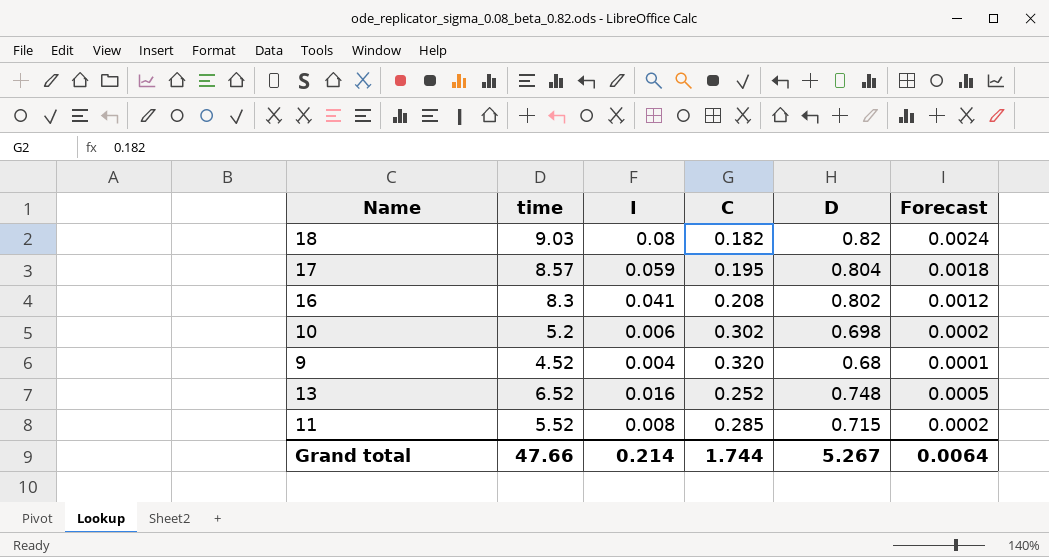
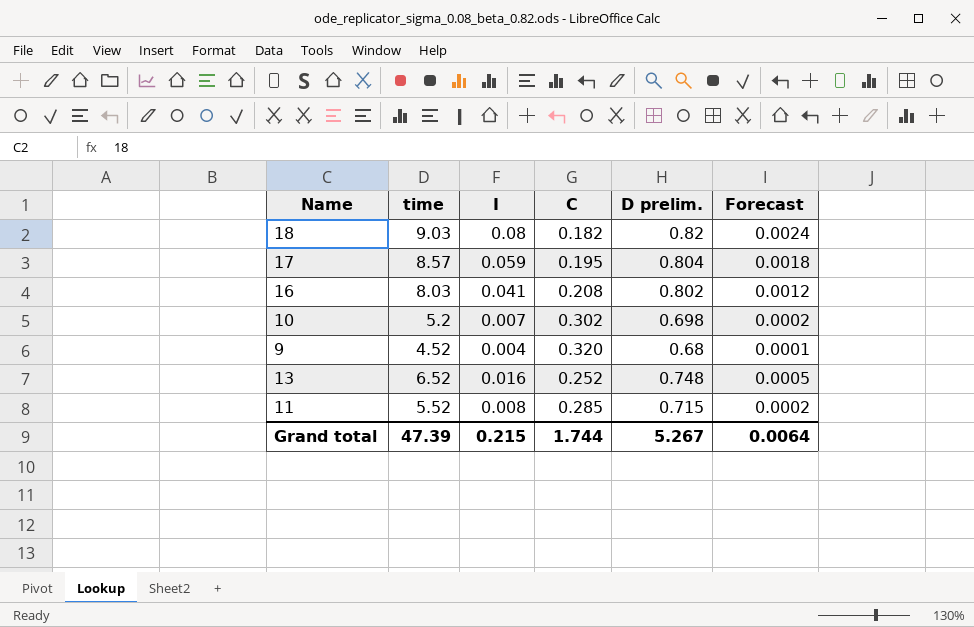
column name: D -> D prelim.
16 | time: 8.3 -> 8.03
10 | I: 0.006 -> 0.007
Grand total | time: 47.66 -> 47.39
Grand total | I: 0.214 -> 0.215

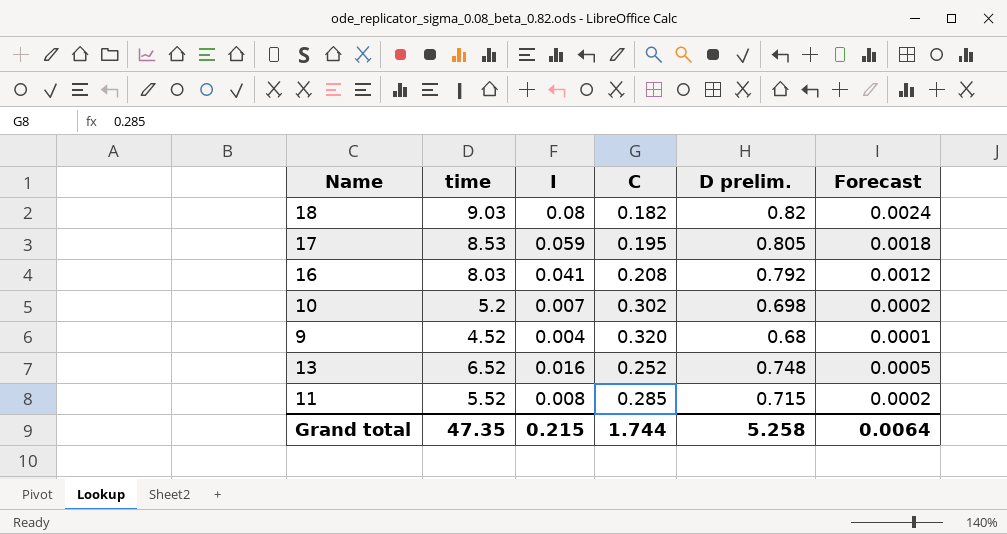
17 | time: 8.57 -> 8.53
17 | D prelim.: 0.804 -> 0.805
16 | D prelim.: 0.802 -> 0.792
Grand total | time: 47.39 -> 47.35
Grand total | D prelim.: 5.267 -> 5.258

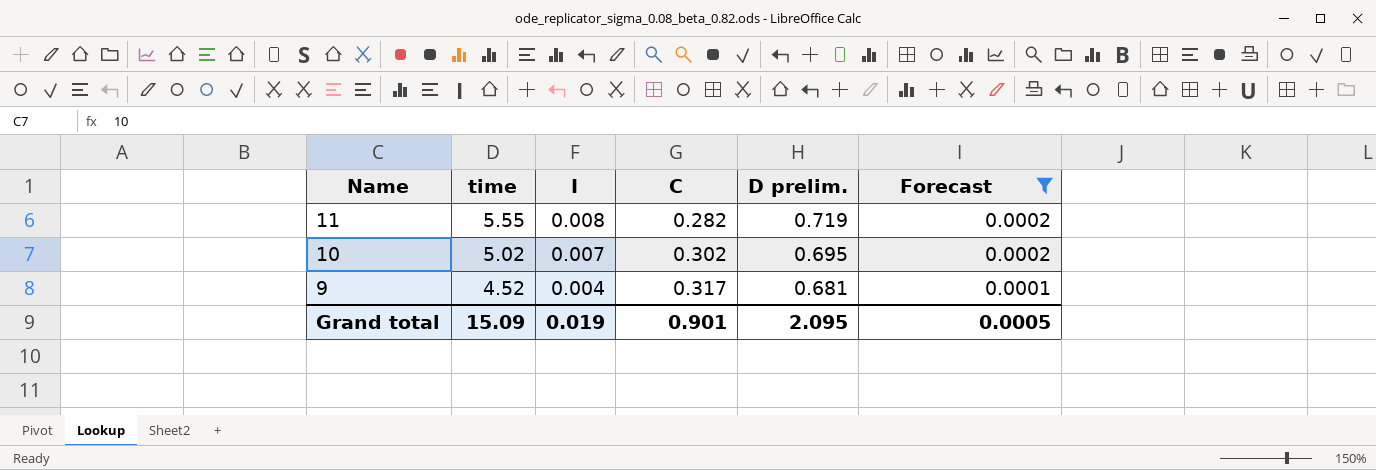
filter: none -> Forecast <= 0.0002
row order: none -> Name descending
11 | time: 5.52 -> 5.55
11 | C: 0.285 -> 0.282
11 | D prelim.: 0.715 -> 0.719
10 | time: 5.2 -> 5.02
10 | D prelim.: 0.698 -> 0.695
9 | C: 0.320 -> 0.317
9 | D prelim.: 0.68 -> 0.681
Grand total | time: 47.35 -> 15.09
Grand total | I: 0.215 -> 0.019
Grand total | C: 1.744 -> 0.901
Grand total | D prelim.: 5.258 -> 2.095
Grand total | Forecast: 0.0064 -> 0.0005

